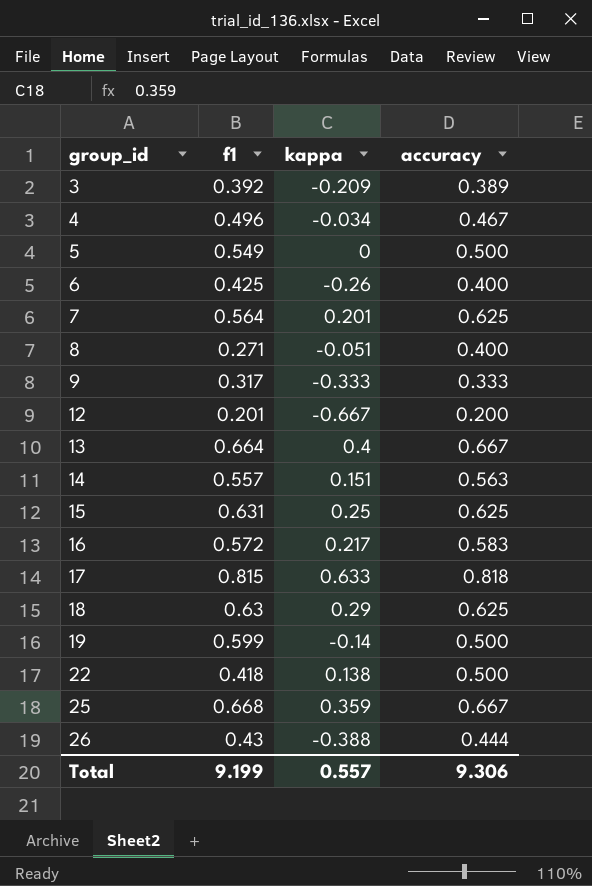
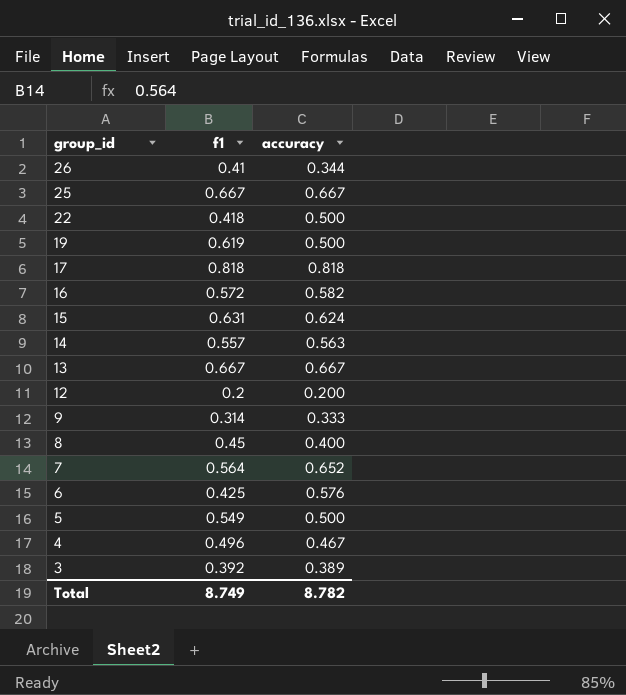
row order: group_id ascending -> group_id descending
column kappa | position: 3 -> none
row 18: 0.63 | 0.29 | 0.625 -> none
26 | f1: 0.43 -> 0.41
26 | accuracy: 0.444 -> 0.344
25 | f1: 0.668 -> 0.667
19 | f1: 0.599 -> 0.619
17 | f1: 0.815 -> 0.818
16 | accuracy: 0.583 -> 0.582
15 | accuracy: 0.625 -> 0.624
13 | f1: 0.664 -> 0.667
12 | f1: 0.201 -> 0.2
9 | f1: 0.317 -> 0.314
8 | f1: 0.271 -> 0.45
7 | accuracy: 0.625 -> 0.652
6 | accuracy: 0.400 -> 0.576
Total | f1: 9.199 -> 8.749
Total | accuracy: 9.306 -> 8.782

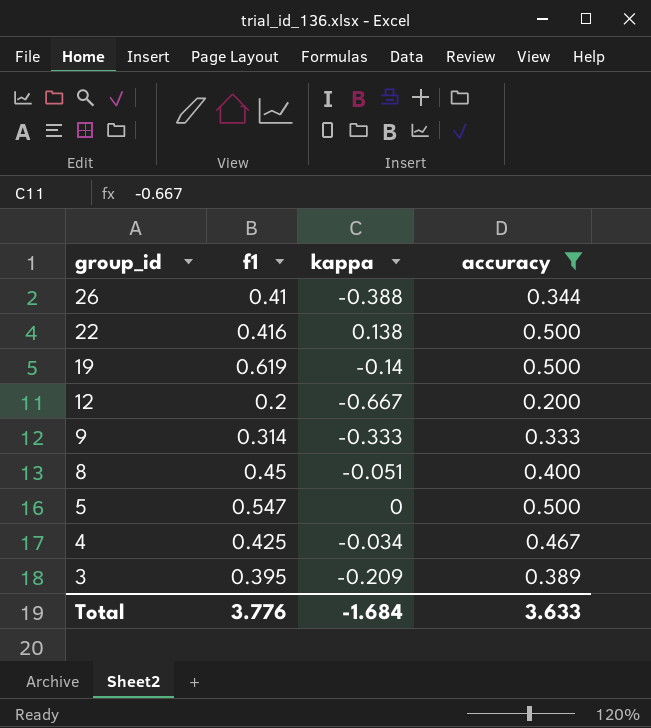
filter: none -> accuracy <= 0.500
column kappa | position: none -> 3
22 | f1: 0.418 -> 0.416
5 | f1: 0.549 -> 0.547
4 | f1: 0.496 -> 0.425
3 | f1: 0.392 -> 0.395
Total | f1: 8.749 -> 3.776
Total | accuracy: 8.782 -> 3.633

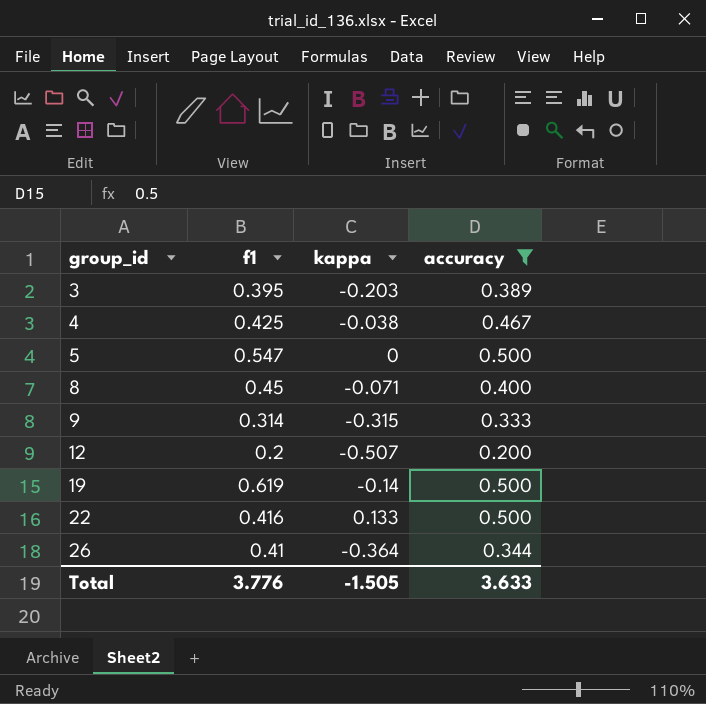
row order: group_id descending -> group_id ascending
3 | kappa: -0.209 -> -0.203
4 | kappa: -0.034 -> -0.038
8 | kappa: -0.051 -> -0.071
9 | kappa: -0.333 -> -0.315
12 | kappa: -0.667 -> -0.507
22 | kappa: 0.138 -> 0.133
26 | kappa: -0.388 -> -0.364
Total | kappa: -1.684 -> -1.505

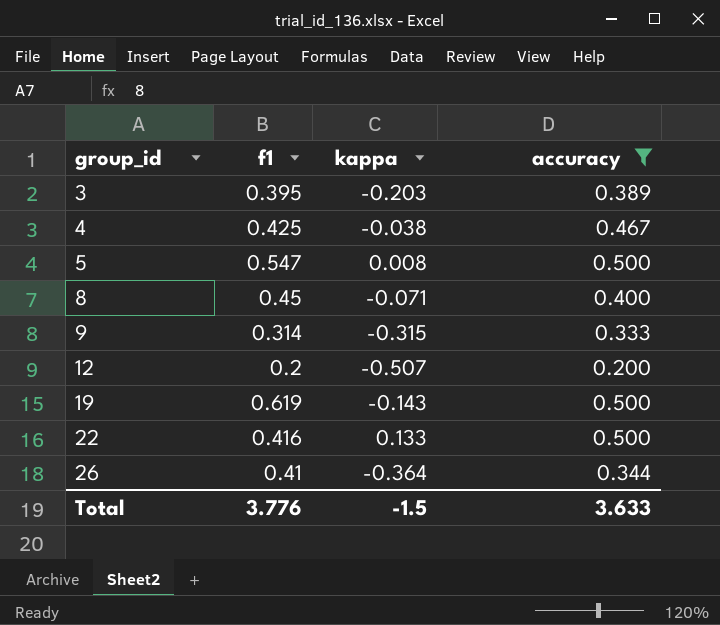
5 | kappa: 0 -> 0.008
19 | kappa: -0.14 -> -0.143
Total | kappa: -1.505 -> -1.5

